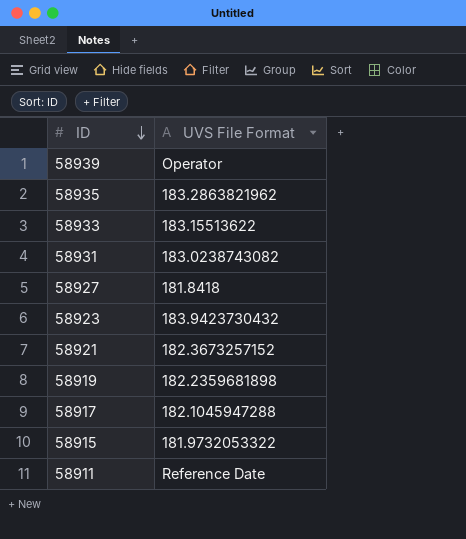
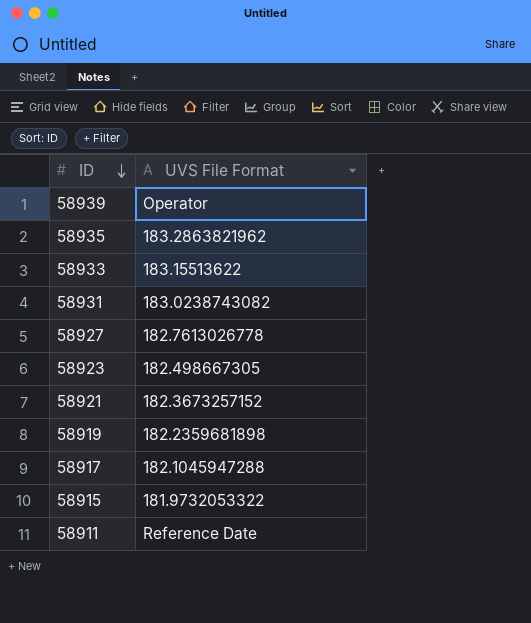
58927 | UVS File Format: 181.8418 -> 182.7613026778
58923 | UVS File Format: 183.9423730432 -> 182.498667305

